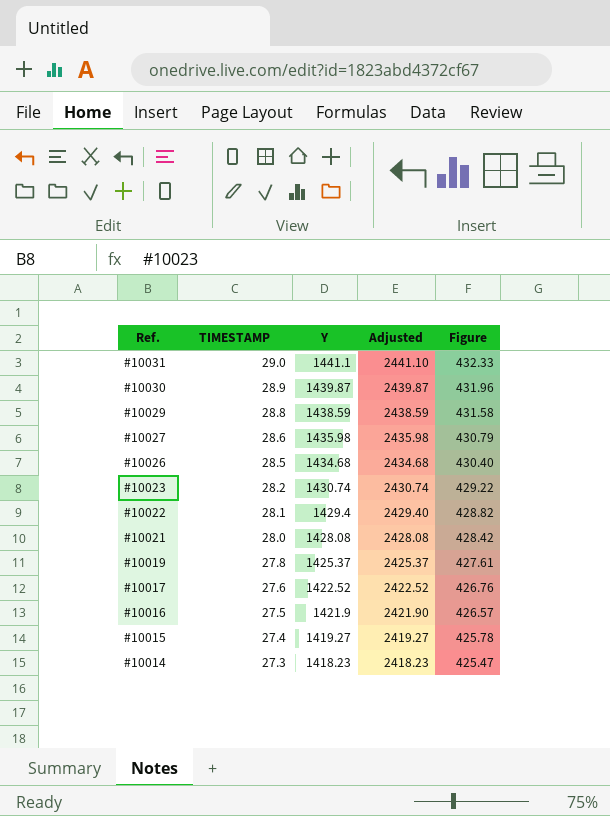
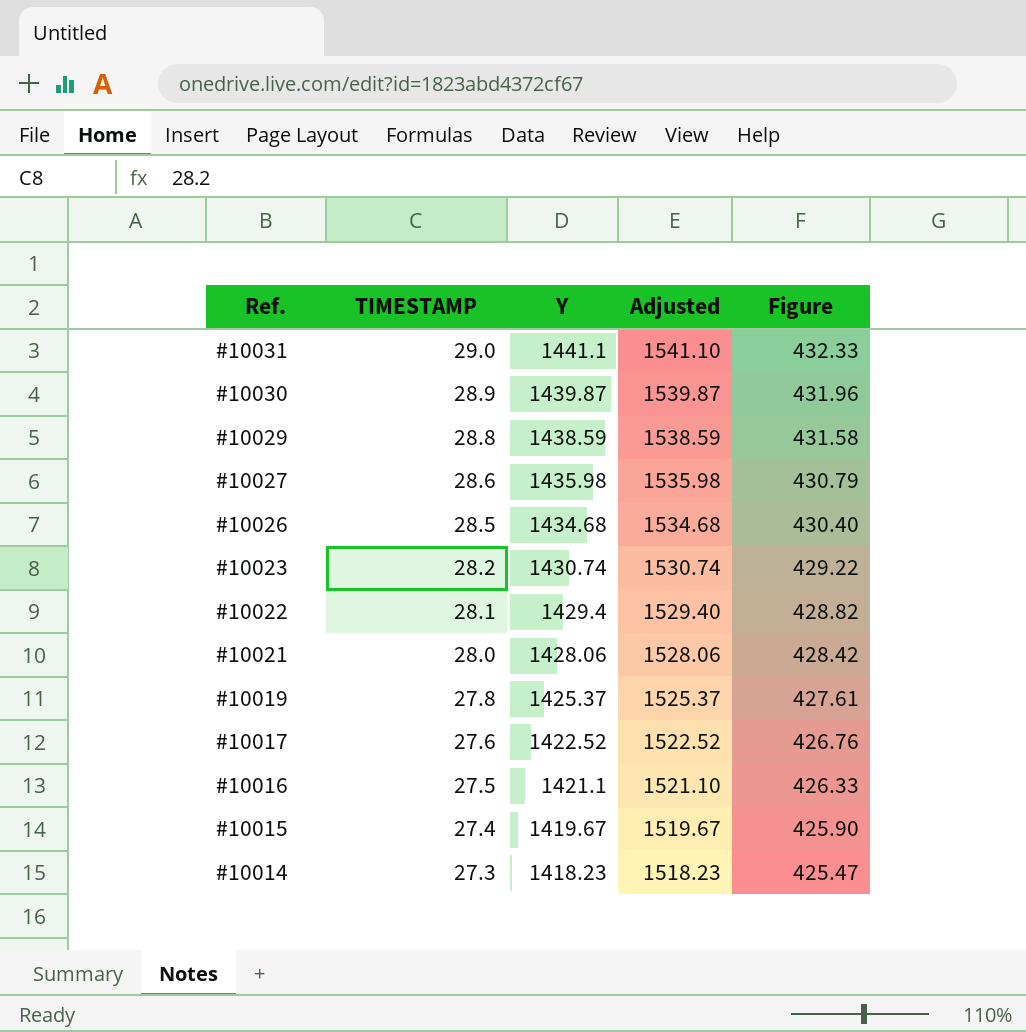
column Adjusted | formula: [Y] + 1000 -> [Y] + 100
#10021 | Y: 1428.08 -> 1428.06
#10016 | Y: 1421.9 -> 1421.1
#10016 | Figure: 426.57 -> 426.33
#10015 | Y: 1419.27 -> 1419.67
#10015 | Figure: 425.78 -> 425.90

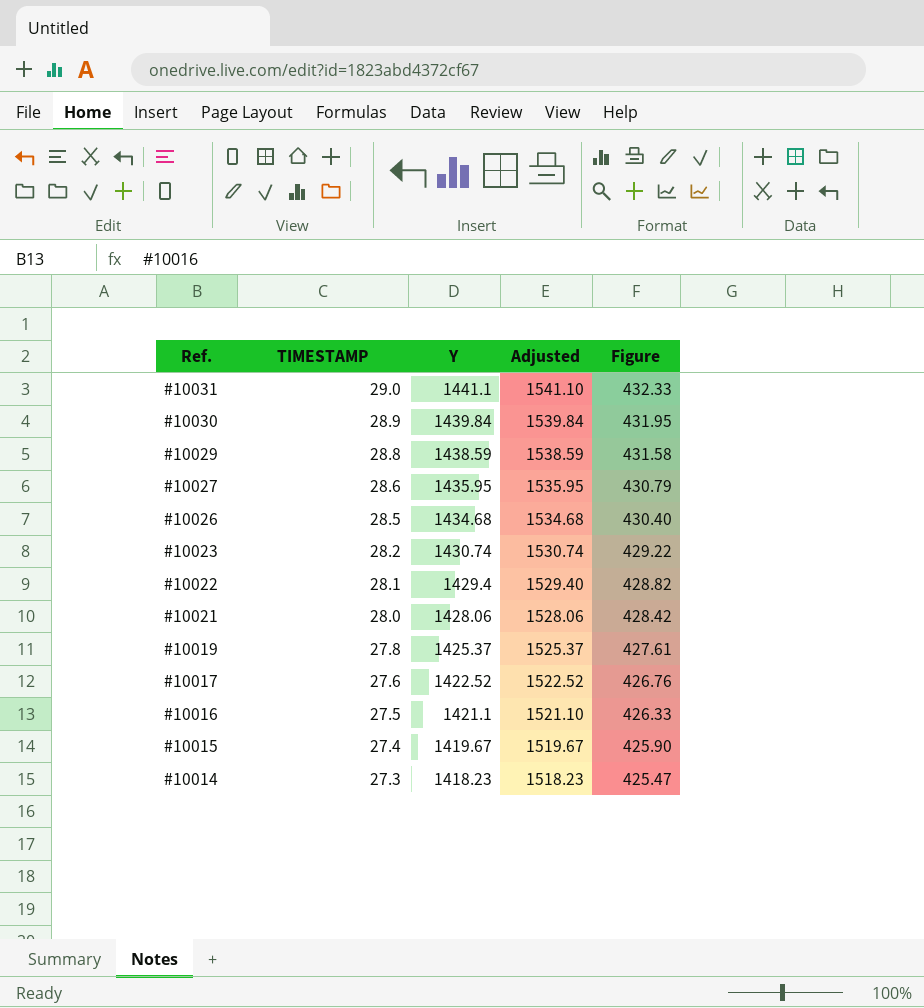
#10030 | Y: 1439.87 -> 1439.84
#10030 | Adjusted: 1539.87 -> 1539.84
#10030 | Figure: 431.96 -> 431.95
#10027 | Y: 1435.98 -> 1435.95
#10027 | Adjusted: 1535.98 -> 1535.95

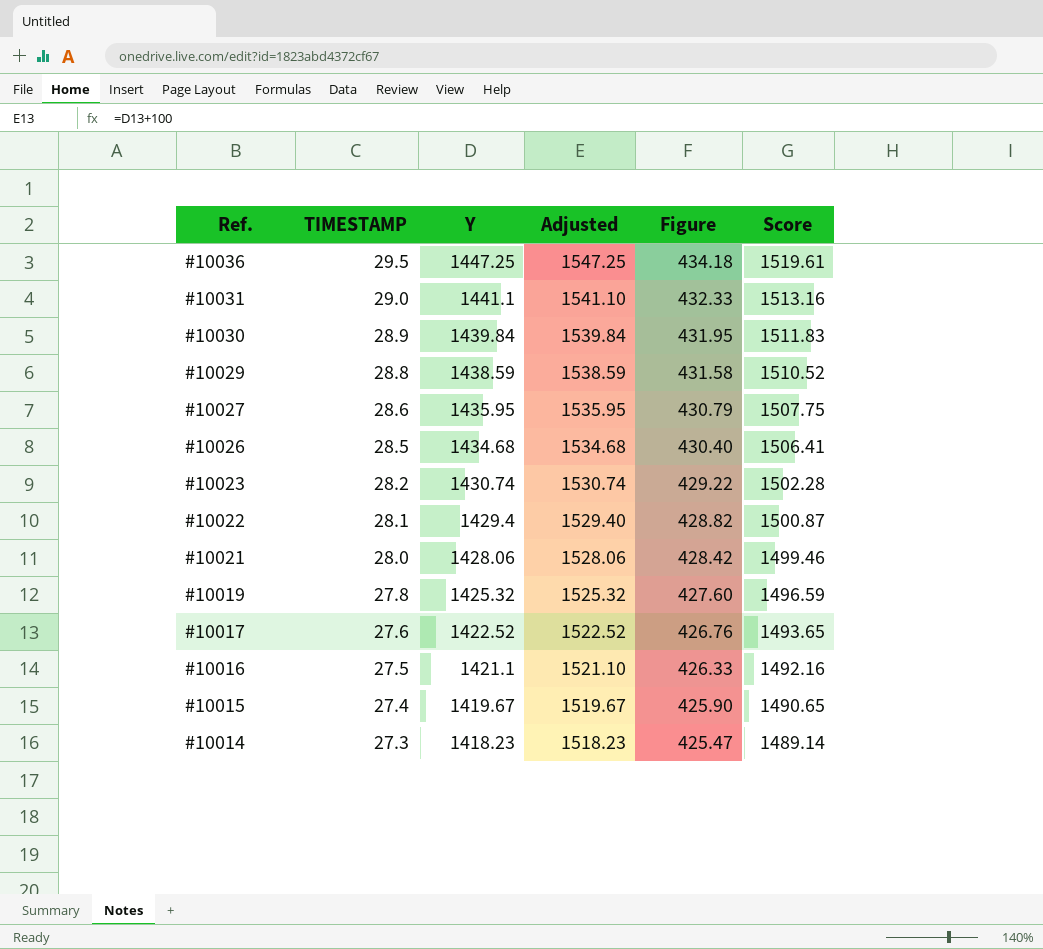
column Score | formula: none -> [Y] * 1.05
row #10036: none -> 29.5 | 1447.25 | 1547.25 | 434.18 | 1519.61
#10019 | Y: 1425.37 -> 1425.32
#10019 | Adjusted: 1525.37 -> 1525.32
#10019 | Figure: 427.61 -> 427.60

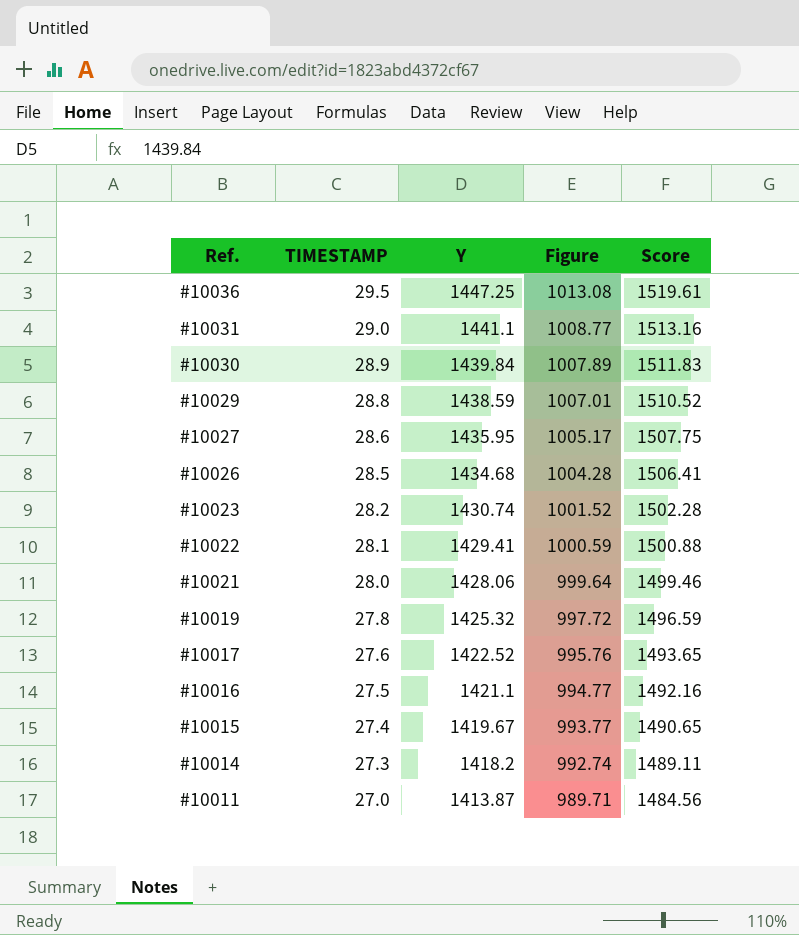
column Adjusted | formula: [Y] + 100 -> none
column Figure | formula: [Y] * 0.3 -> [Y] * 0.7
#10022 | Y: 1429.4 -> 1429.41
#10022 | Score: 1500.87 -> 1500.88
#10014 | Y: 1418.23 -> 1418.2
#10014 | Score: 1489.14 -> 1489.11
row #10011: none -> 27.0 | 1413.87 | 989.71 | 1484.56

